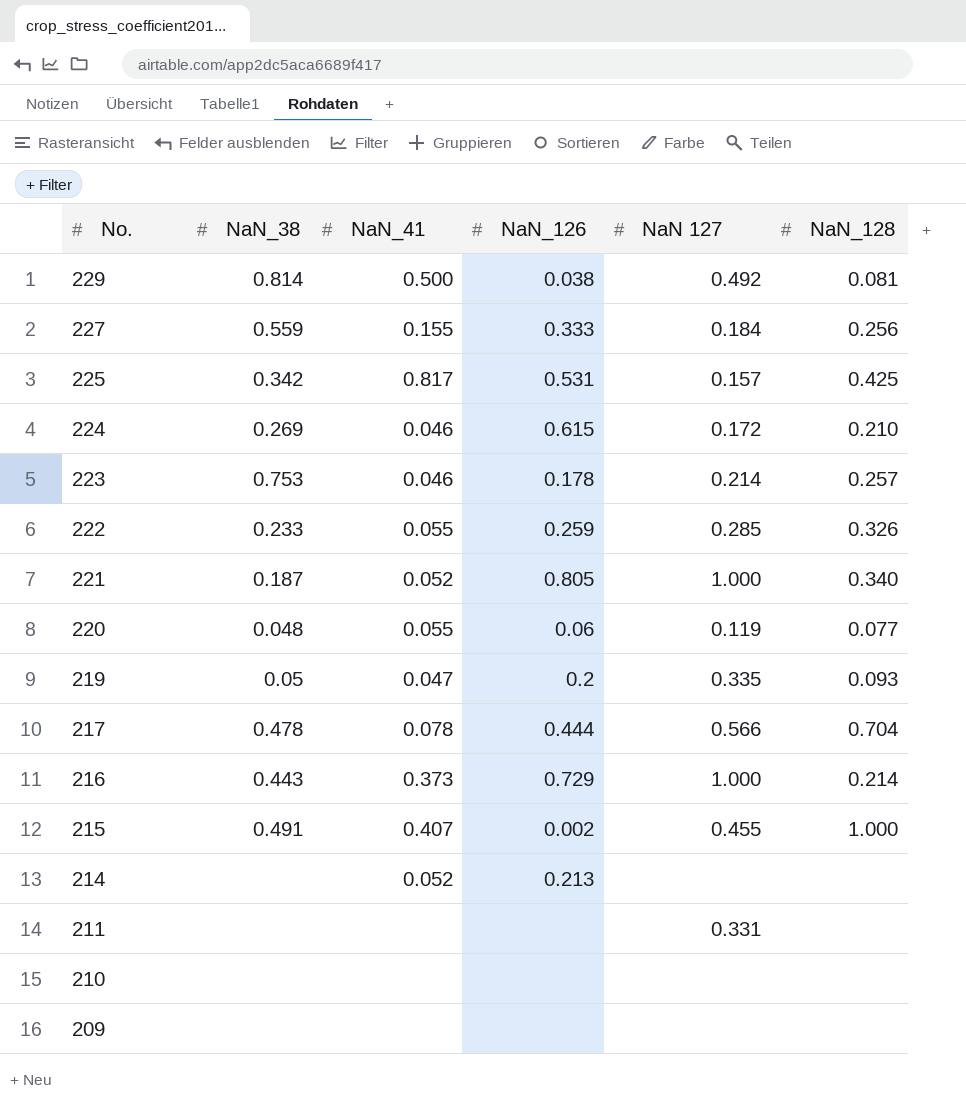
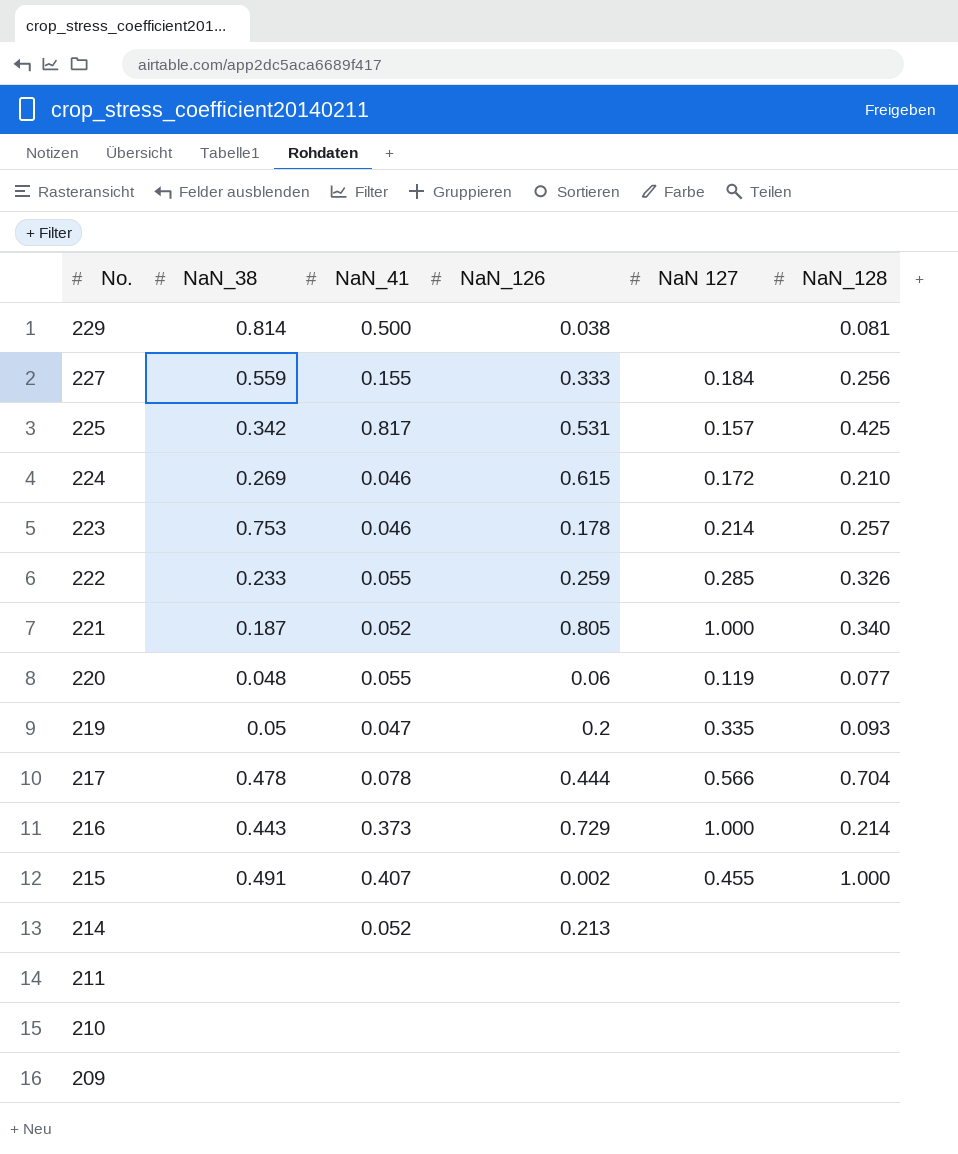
229 | NaN 127: 0.492 -> none
211 | NaN 127: 0.331 -> none

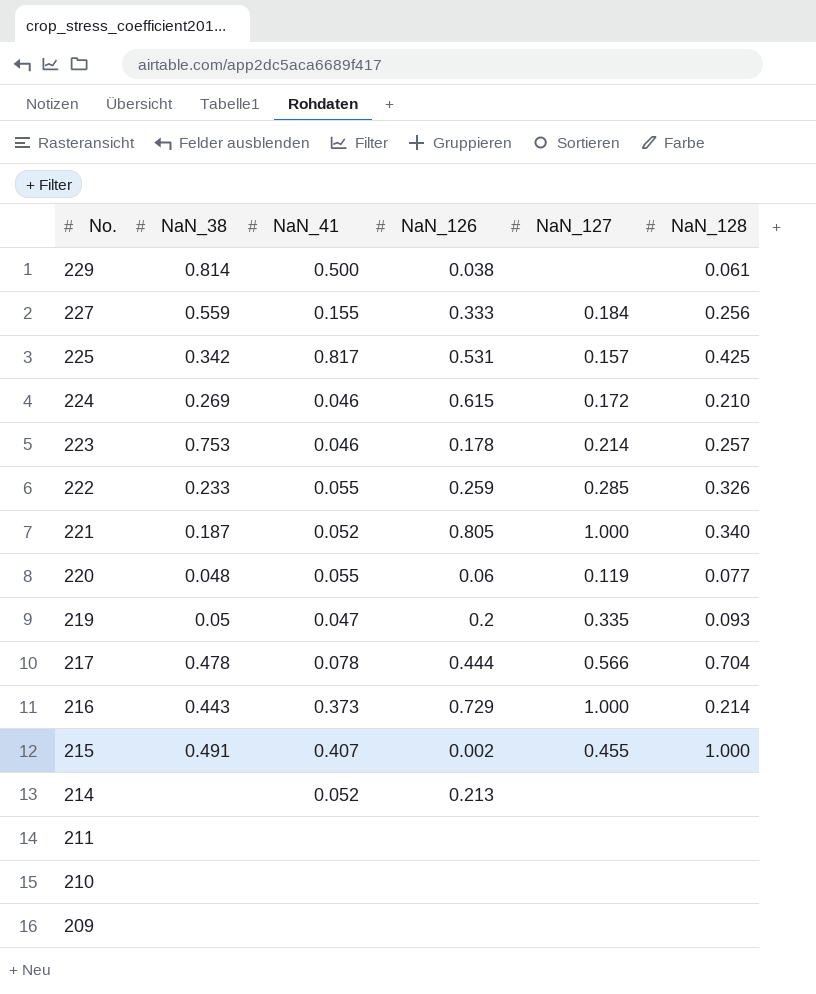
column name: NaN 127 -> NaN_127
229 | NaN_128: 0.081 -> 0.061

